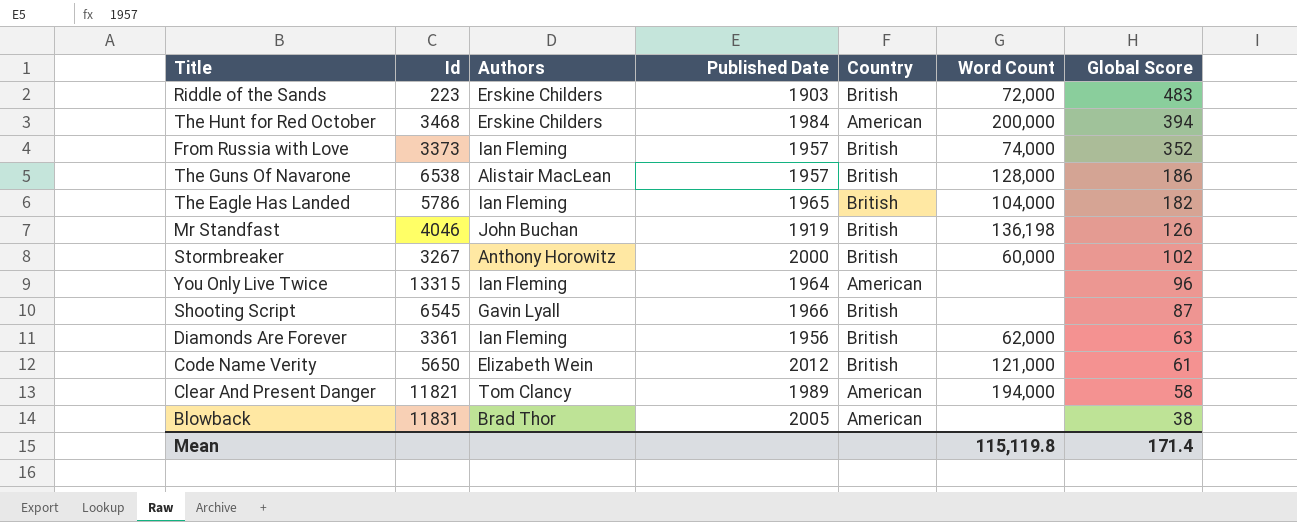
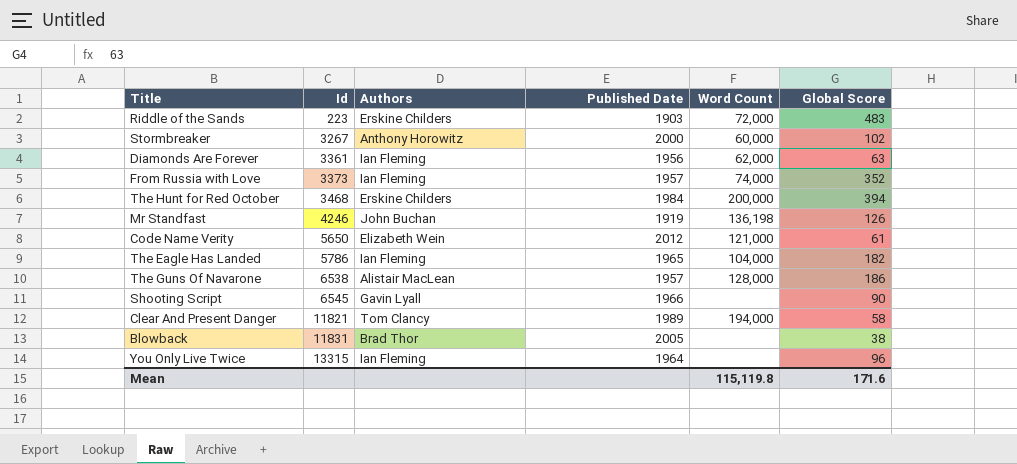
row order: Global Score descending -> Id ascending
column Country | position: 5 -> none
Mr Standfast | Id: 4046 -> 4246
Shooting Script | Global Score: 87 -> 90
Mean | Global Score: 171.4 -> 171.6

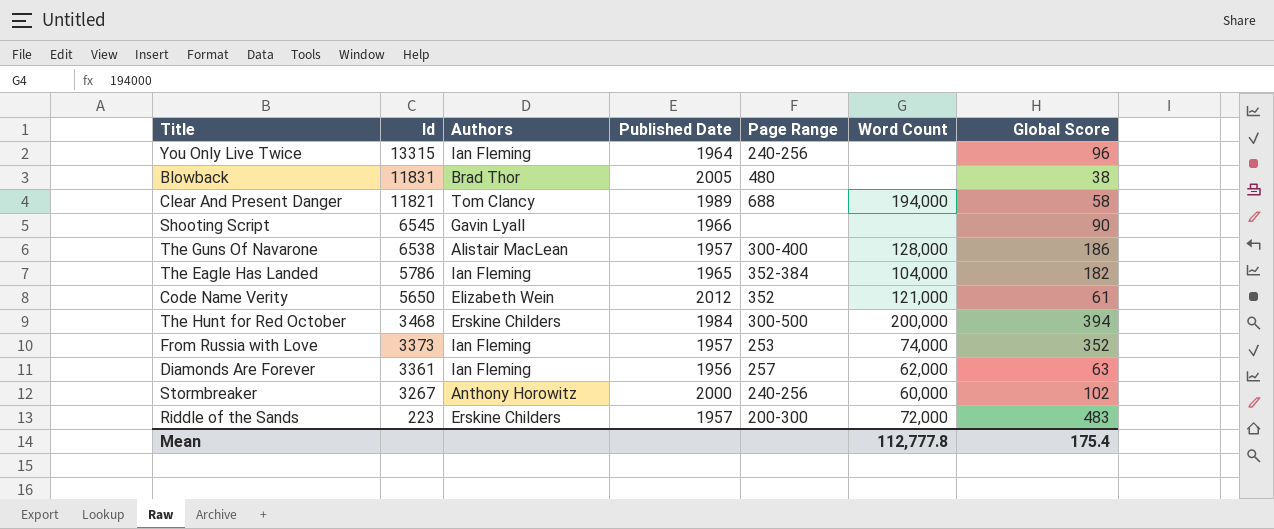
row order: Id ascending -> Id descending
column Page Range | position: none -> 5
row Mr Standfast: 4246 | John Buchan | 1919 | 136,198 | 126 -> none
Riddle of the Sands | Published Date: 1903 -> 1957
Mean | Word Count: 115,119.8 -> 112,777.8
Mean | Global Score: 171.6 -> 175.4

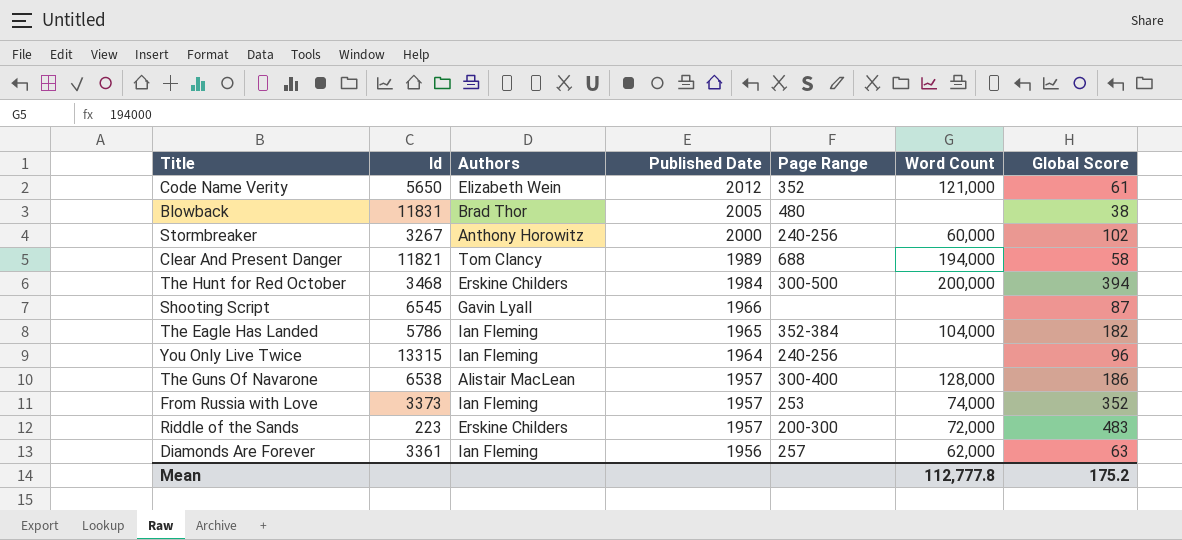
row order: Id descending -> Published Date descending
Shooting Script | Global Score: 90 -> 87
Mean | Global Score: 175.4 -> 175.2

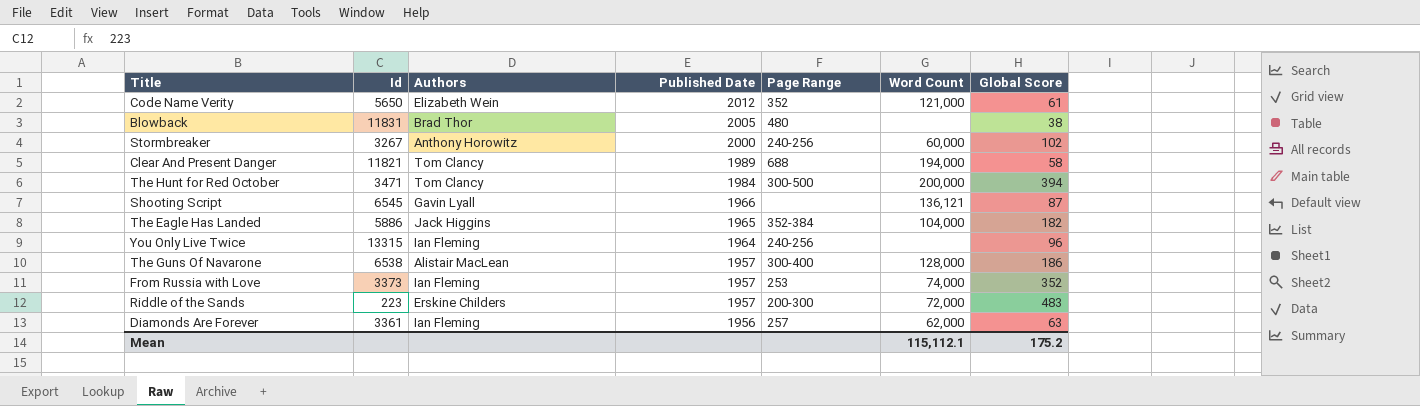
The Hunt for Red October | Id: 3468 -> 3471
The Hunt for Red October | Authors: Erskine Childers -> Tom Clancy
Shooting Script | Word Count: none -> 136,121
The Eagle Has Landed | Id: 5786 -> 5886
The Eagle Has Landed | Authors: Ian Fleming -> Jack Higgins
Mean | Word Count: 112,777.8 -> 115,112.1

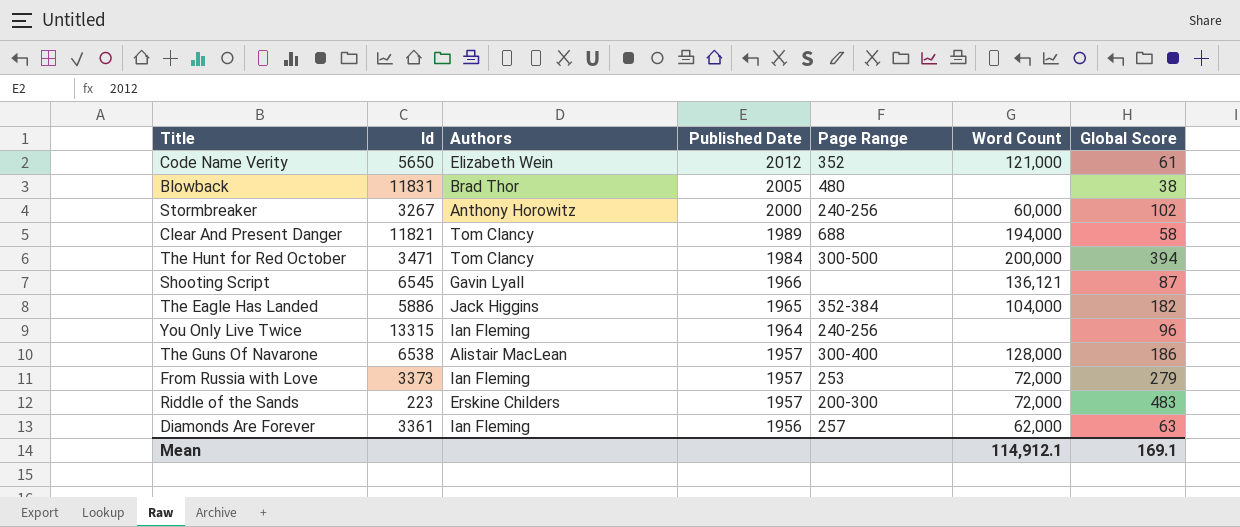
From Russia with Love | Word Count: 74,000 -> 72,000
From Russia with Love | Global Score: 352 -> 279
Mean | Word Count: 115,112.1 -> 114,912.1
Mean | Global Score: 175.2 -> 169.1

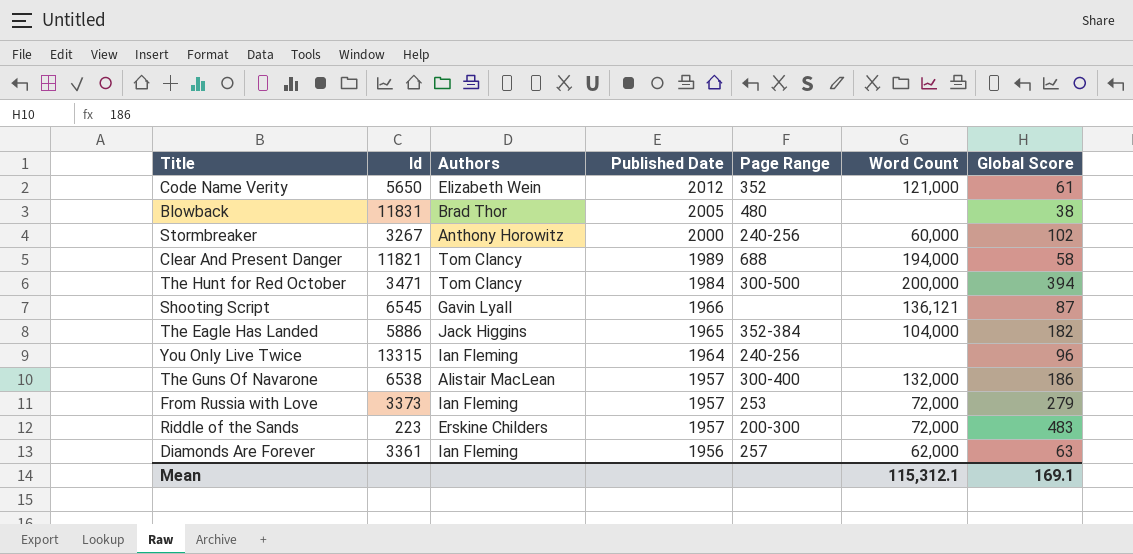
The Guns Of Navarone | Word Count: 128,000 -> 132,000
Mean | Word Count: 114,912.1 -> 115,312.1

